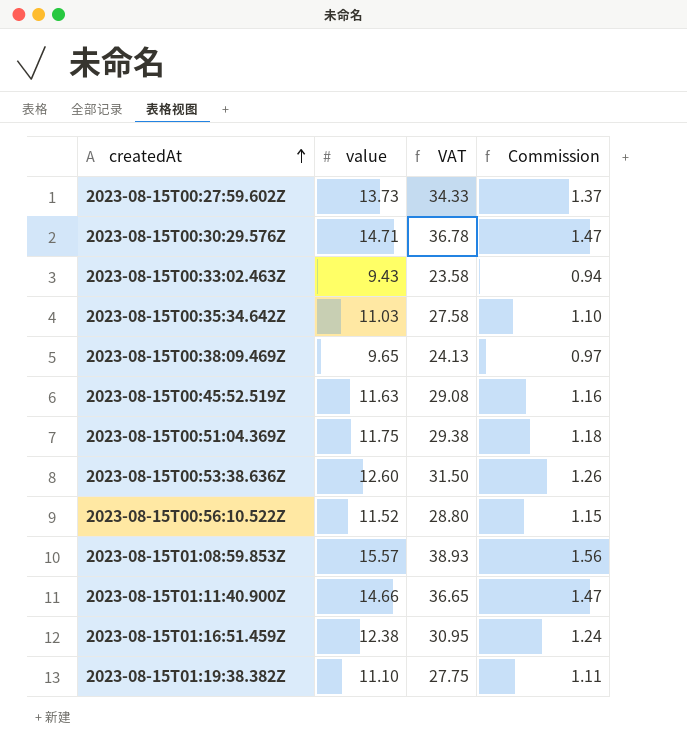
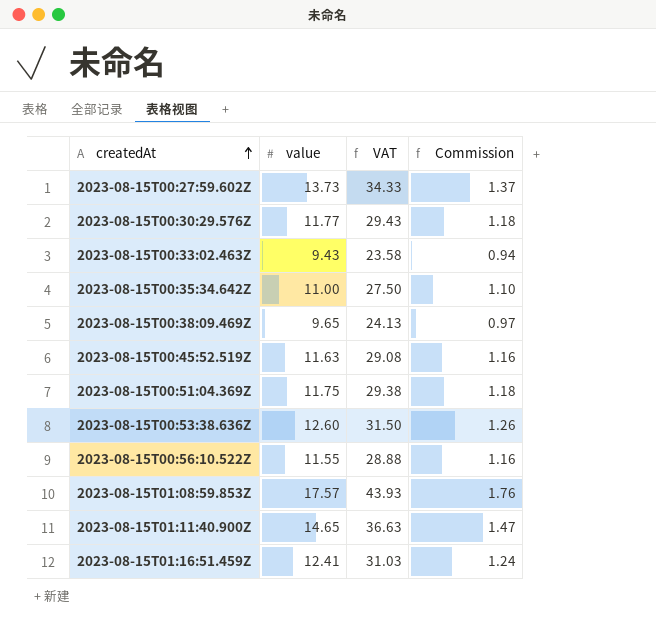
row 2023-08-15T01:19:38.382Z: 11.10 | 27.75 | 1.11 -> none
2023-08-15T00:30:29.576Z | value: 14.71 -> 11.77
2023-08-15T00:30:29.576Z | VAT: 36.78 -> 29.43
2023-08-15T00:30:29.576Z | Commission: 1.47 -> 1.18
2023-08-15T00:35:34.642Z | value: 11.03 -> 11.00
2023-08-15T00:35:34.642Z | VAT: 27.58 -> 27.50
2023-08-15T00:56:10.522Z | value: 11.52 -> 11.55
2023-08-15T00:56:10.522Z | VAT: 28.80 -> 28.88
2023-08-15T00:56:10.522Z | Commission: 1.15 -> 1.16
2023-08-15T01:08:59.853Z | value: 15.57 -> 17.57
2023-08-15T01:08:59.853Z | VAT: 38.93 -> 43.93
2023-08-15T01:08:59.853Z | Commission: 1.56 -> 1.76
2023-08-15T01:11:40.900Z | value: 14.66 -> 14.65
2023-08-15T01:11:40.900Z | VAT: 36.65 -> 36.63
2023-08-15T01:16:51.459Z | value: 12.38 -> 12.41
2023-08-15T01:16:51.459Z | VAT: 30.95 -> 31.03

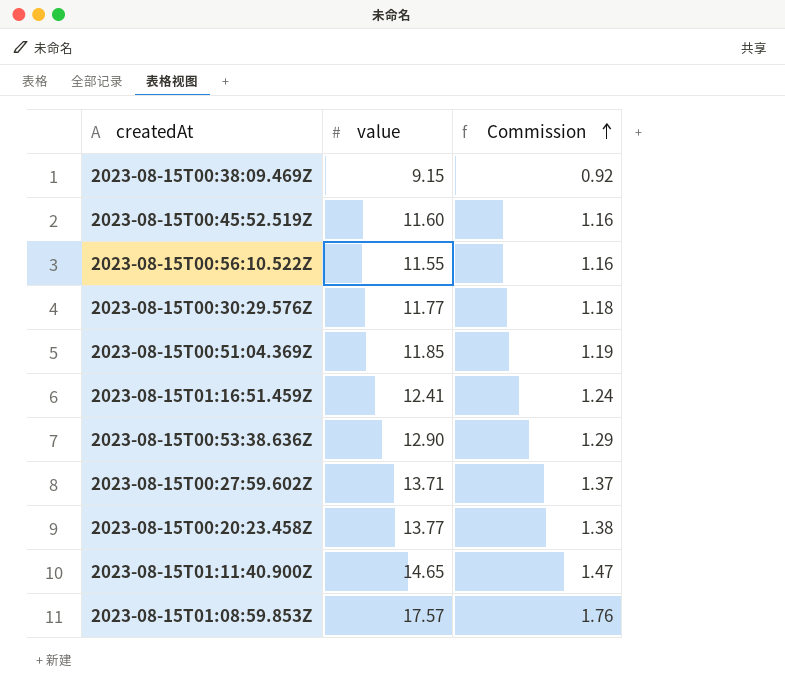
row order: createdAt ascending -> Commission ascending
column VAT | formula: [value] * 2.5 -> none
row 2023-08-15T00:33:02.463Z: 9.43 | 23.58 | 0.94 -> none
row 2023-08-15T00:35:34.642Z: 11.00 | 27.50 | 1.10 -> none
2023-08-15T00:38:09.469Z | value: 9.65 -> 9.15
2023-08-15T00:38:09.469Z | Commission: 0.97 -> 0.92
2023-08-15T00:45:52.519Z | value: 11.63 -> 11.60
2023-08-15T00:51:04.369Z | value: 11.75 -> 11.85
2023-08-15T00:51:04.369Z | Commission: 1.18 -> 1.19
2023-08-15T00:53:38.636Z | value: 12.60 -> 12.90
2023-08-15T00:53:38.636Z | Commission: 1.26 -> 1.29
2023-08-15T00:27:59.602Z | value: 13.73 -> 13.71
row 2023-08-15T00:20:23.458Z: none -> 13.77 | 1.38

